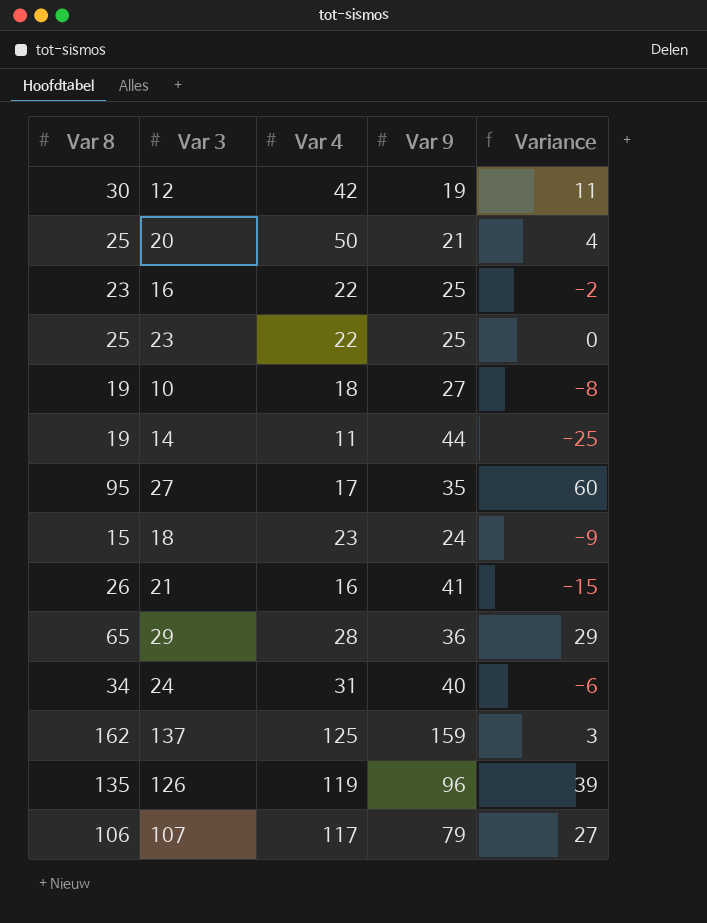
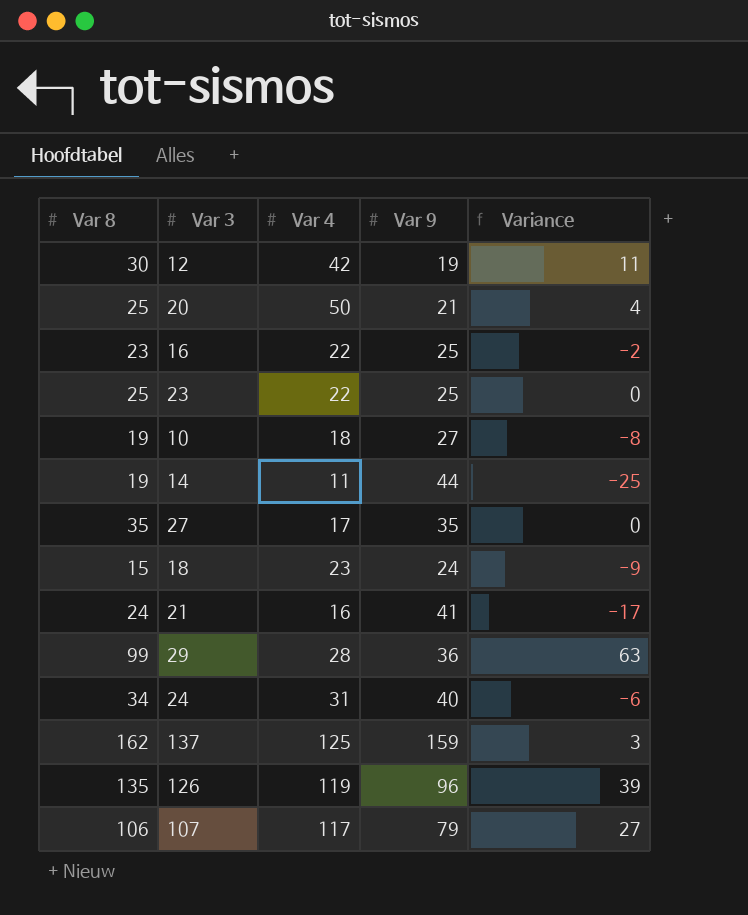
27 | Var 8: 95 -> 35
27 | Variance: 60 -> 0
21 | Var 8: 26 -> 24
21 | Variance: -15 -> -17
29 | Var 8: 65 -> 99
29 | Variance: 29 -> 63

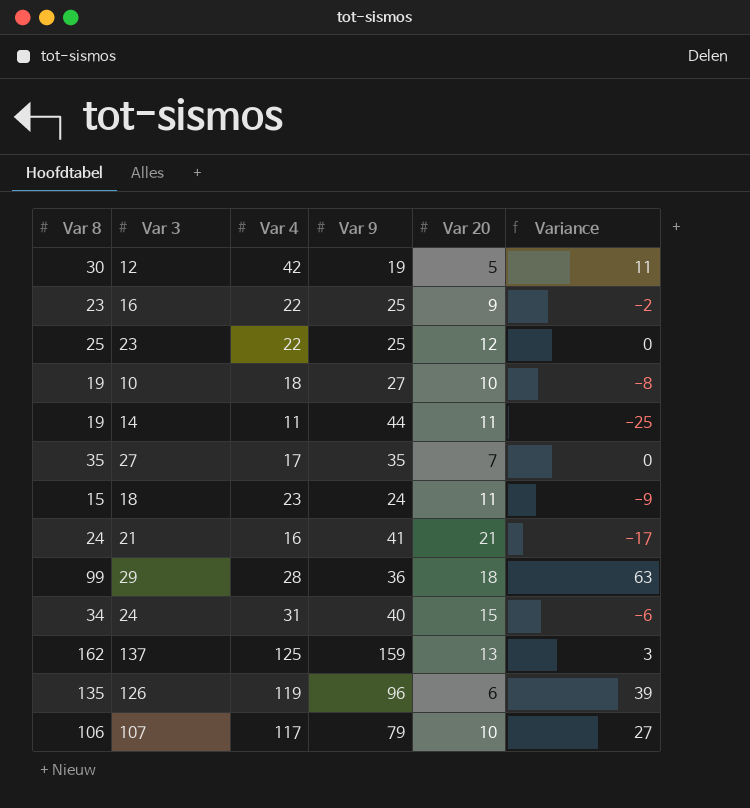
column Var 20 | position: none -> 5
row 20: 25 | 50 | 21 | 4 -> none

